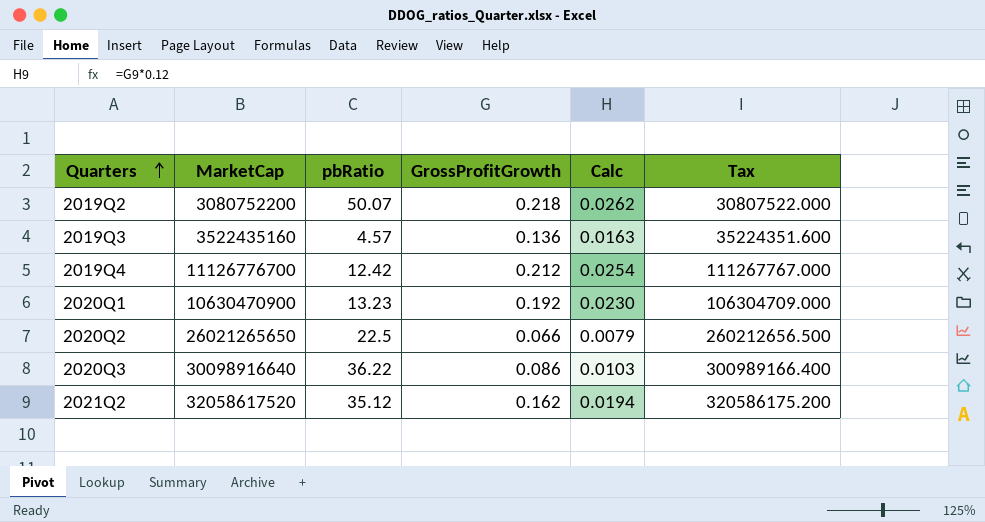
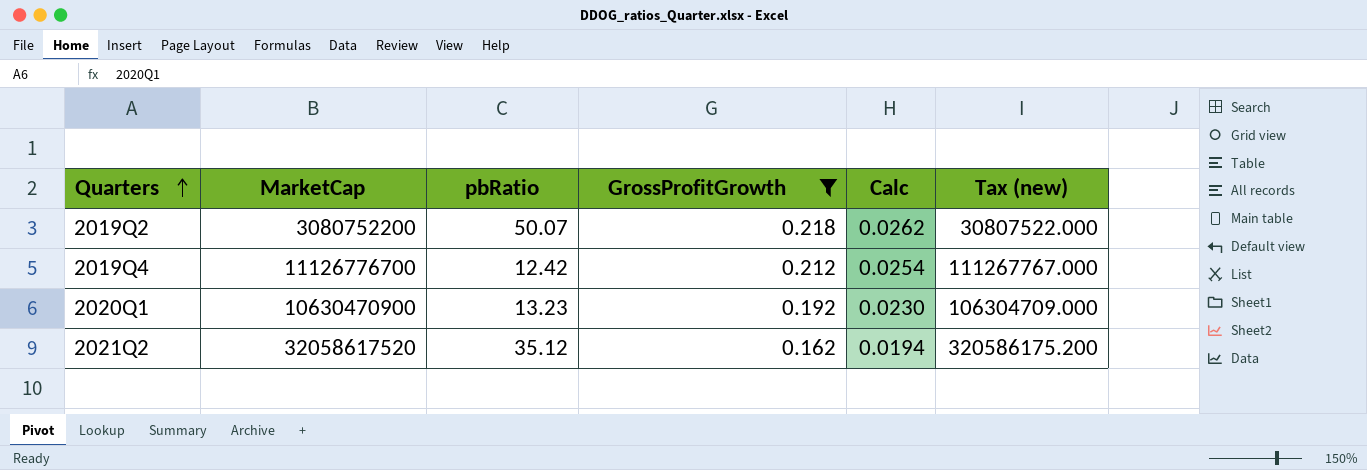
filter: none -> GrossProfitGrowth >= 0.162
column name: Tax -> Tax (new)

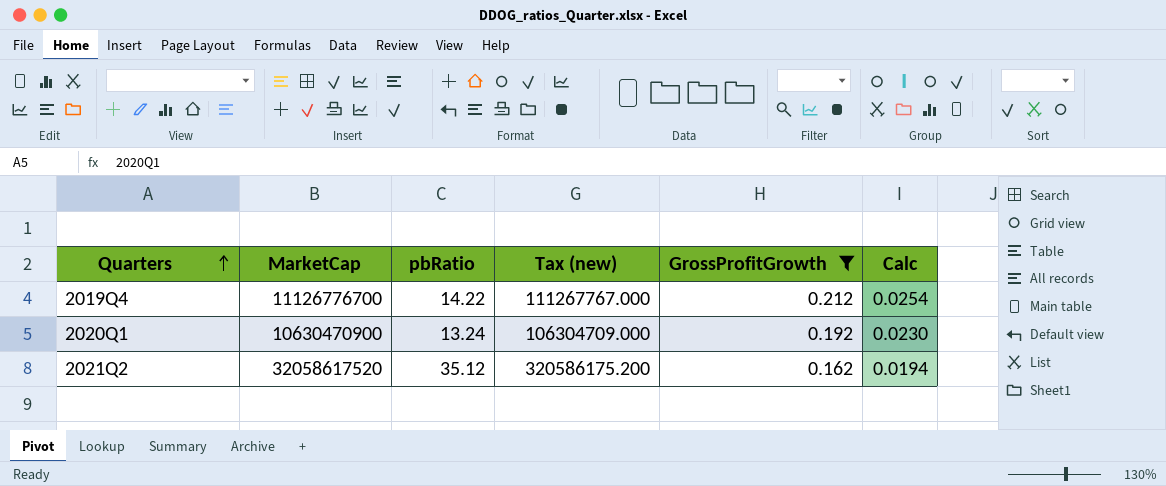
column Tax (new) | position: 6 -> 4
row 2019Q2: 3080752200 | 50.07 | 0.218 | 0.0262 | 30807522.000 -> none
2019Q4 | pbRatio: 12.42 -> 14.22
2020Q1 | pbRatio: 13.23 -> 13.24

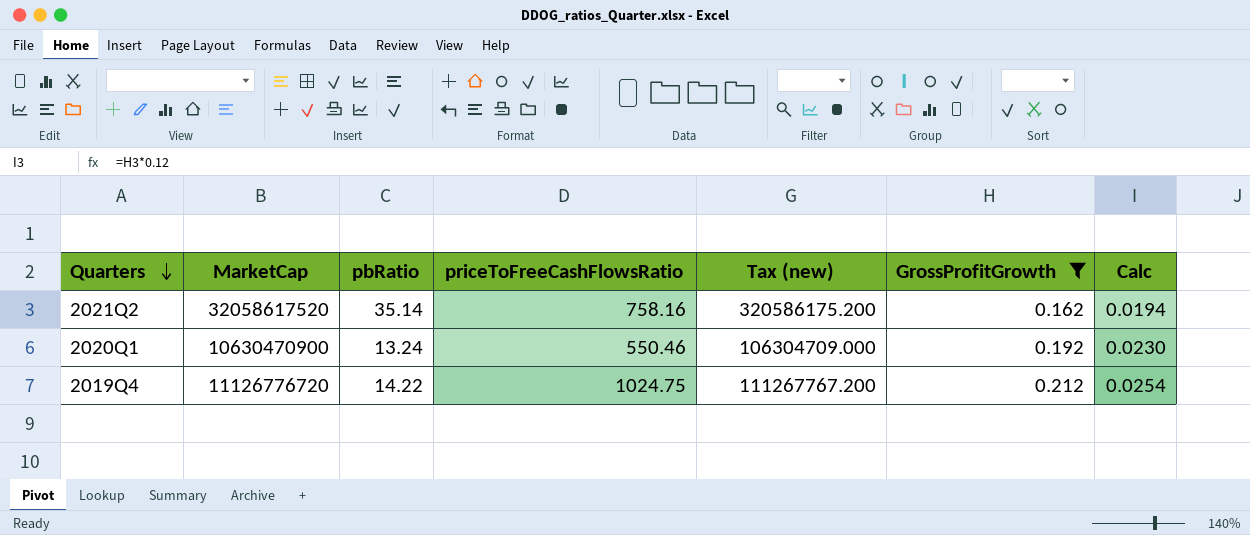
row order: Quarters ascending -> Quarters descending
column priceToFreeCashFlowsRatio | position: none -> 4
2021Q2 | pbRatio: 35.12 -> 35.14
2019Q4 | MarketCap: 11126776700 -> 11126776720
2019Q4 | Tax (new): 111267767.000 -> 111267767.200

